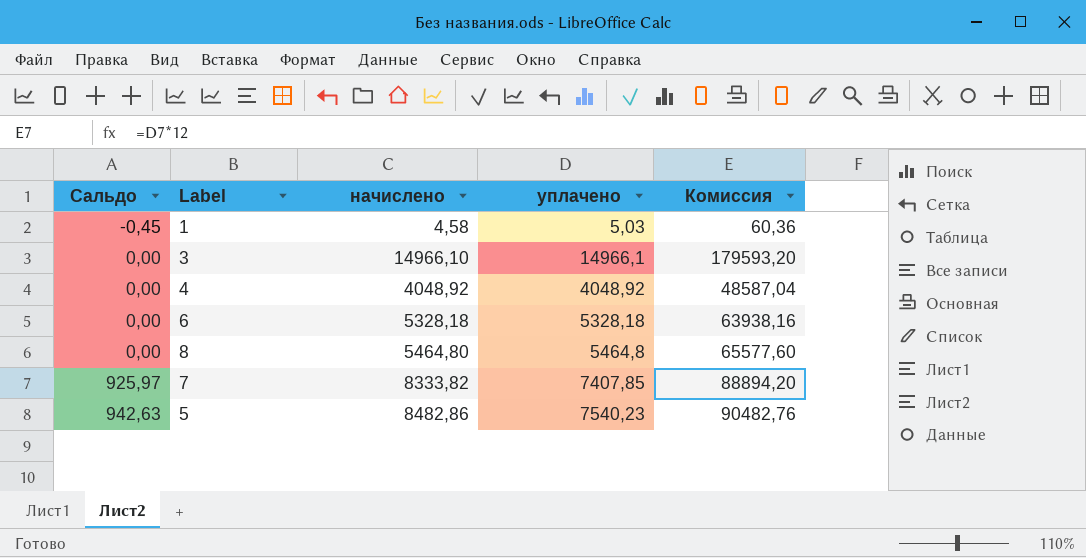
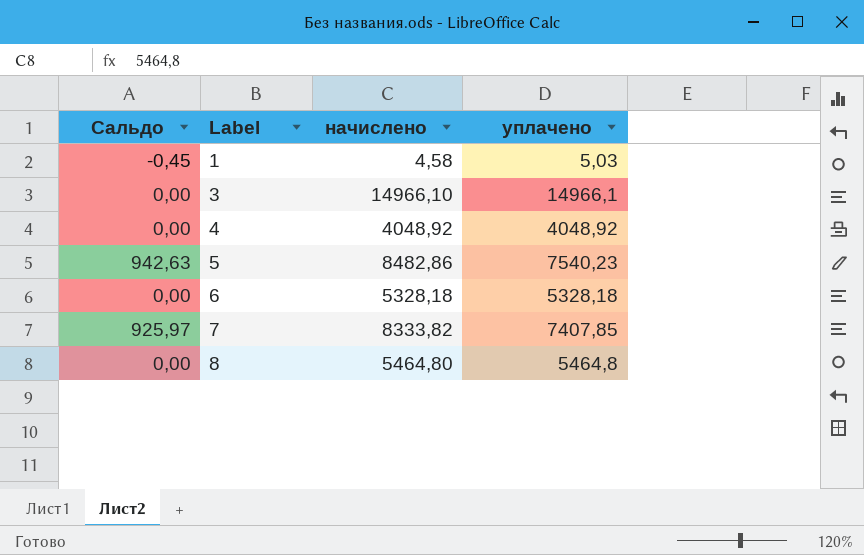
row order: Сальдо ascending -> Label ascending
column Комиссия | formula: [уплачено] * 12 -> none

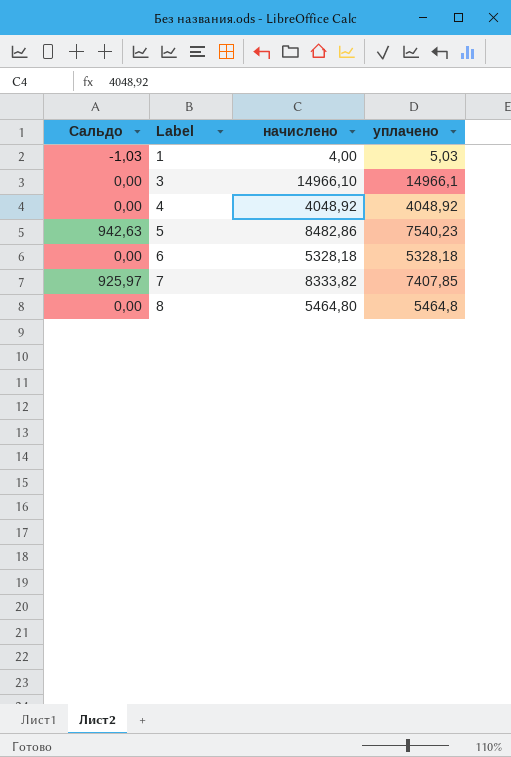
1 | Сальдо: -0,45 -> -1,03
1 | начислено: 4,58 -> 4,00

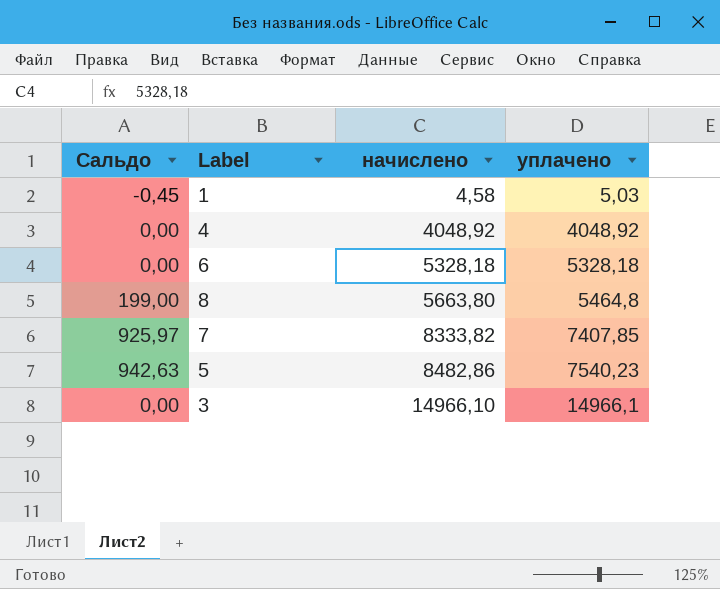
row order: Label ascending -> начислено ascending
1 | Сальдо: -1,03 -> -0,45
1 | начислено: 4,00 -> 4,58
8 | Сальдо: 0,00 -> 199,00
8 | начислено: 5464,80 -> 5663,80

